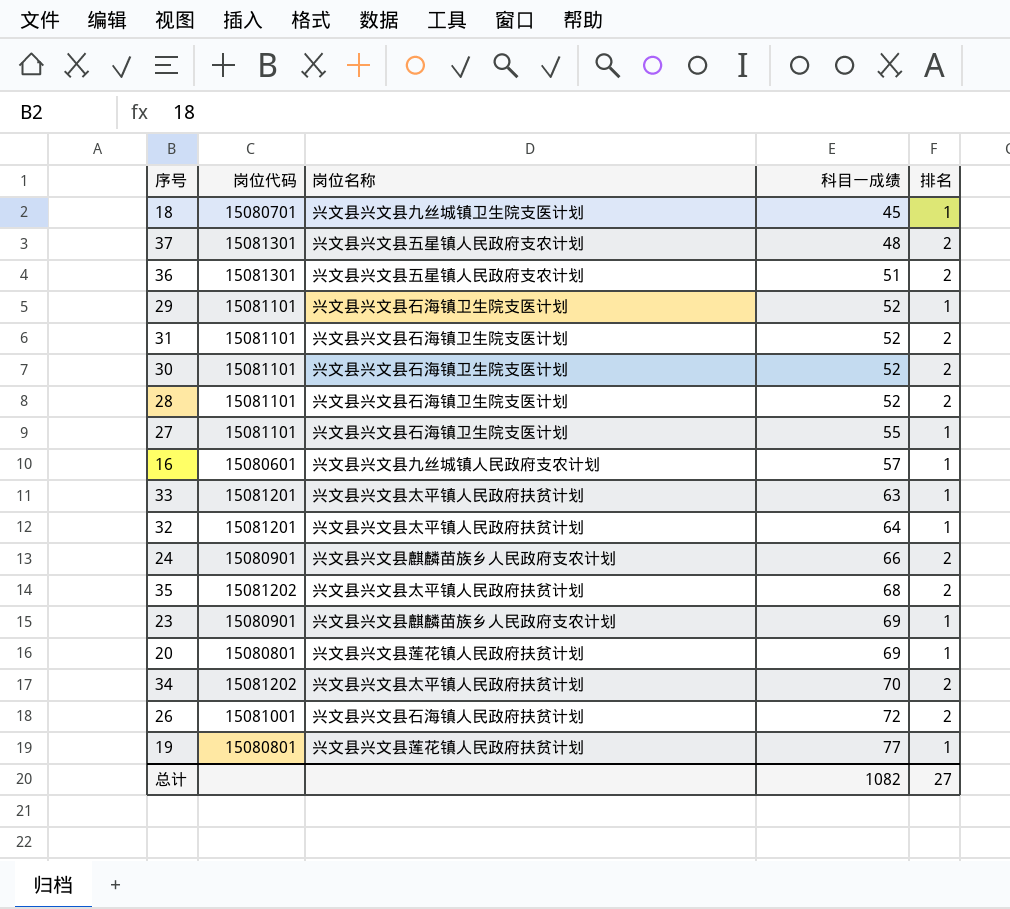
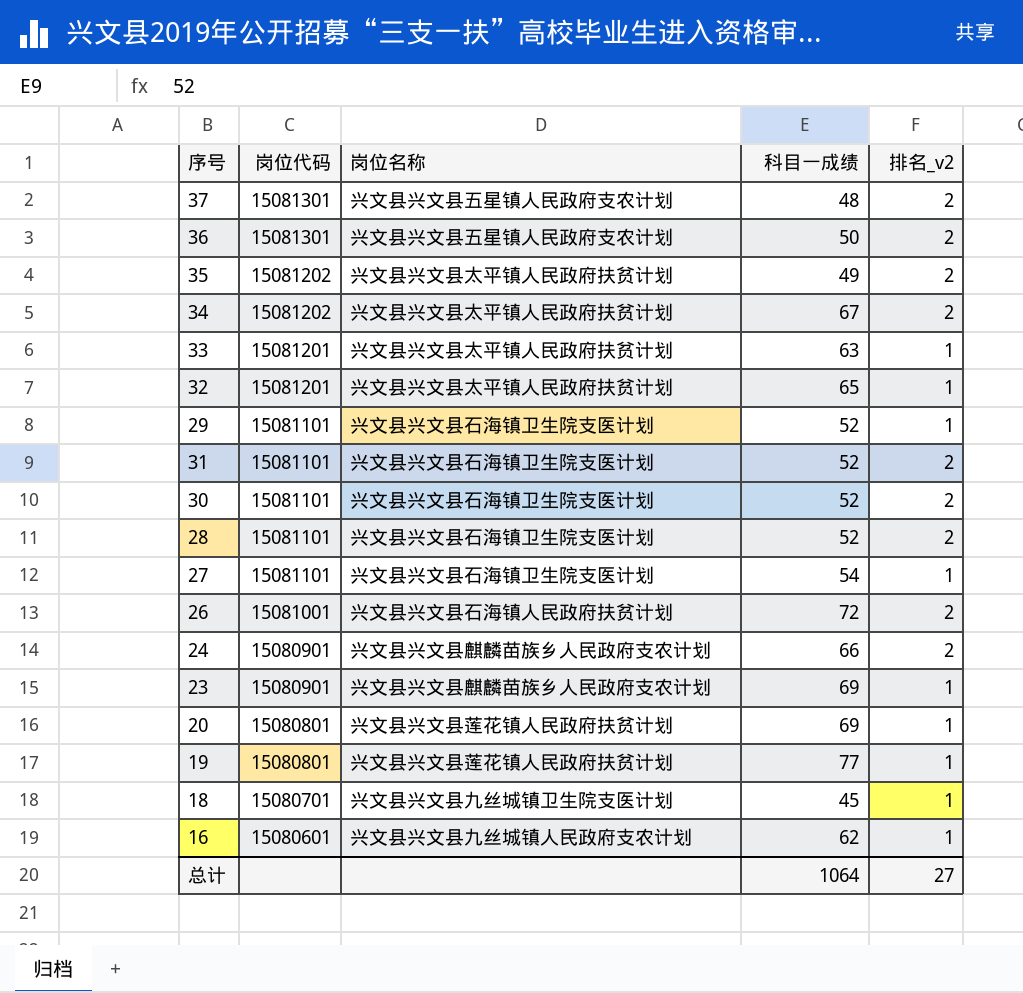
row order: 科目一成绩 ascending -> 岗位代码 descending
column name: 排名 -> 排名_v2
36 | 科目一成绩: 51 -> 50
35 | 科目一成绩: 68 -> 49
34 | 科目一成绩: 70 -> 67
32 | 科目一成绩: 64 -> 65
27 | 科目一成绩: 55 -> 54
16 | 科目一成绩: 57 -> 62
总计 | 科目一成绩: 1082 -> 1064

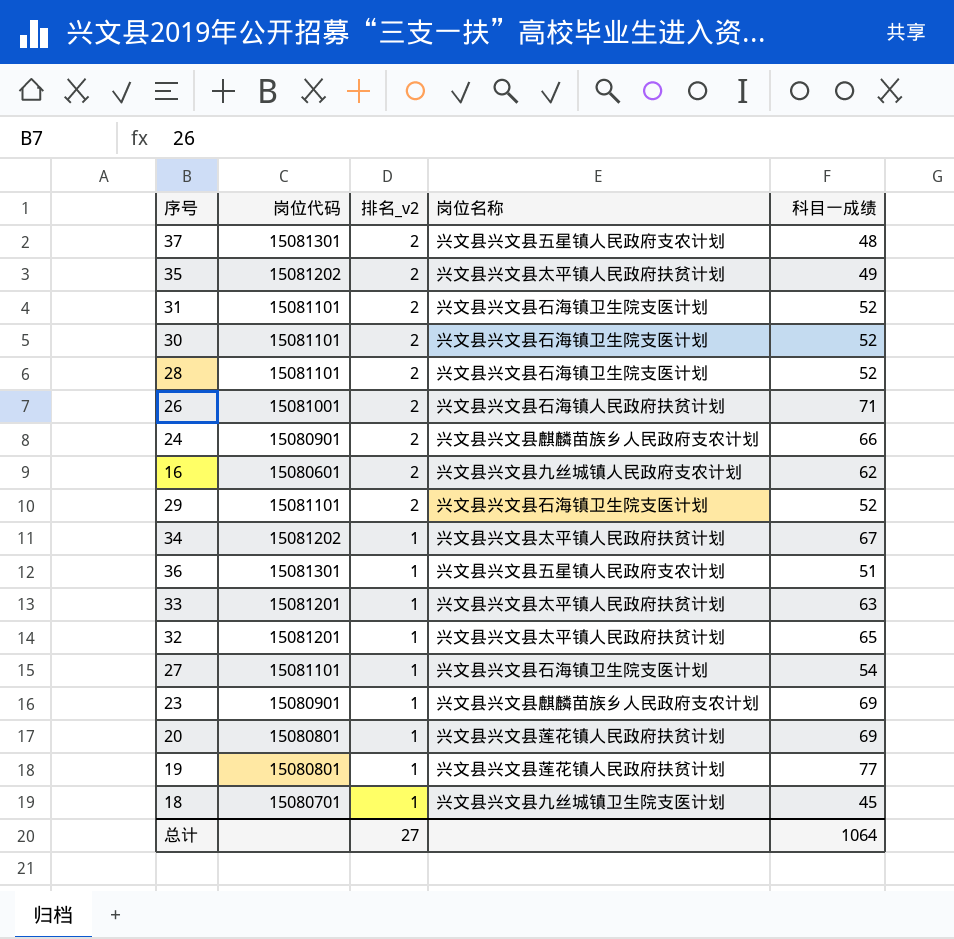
row order: 岗位代码 descending -> 排名_v2 descending
column 排名_v2 | position: 5 -> 3
26 | 科目一成绩: 72 -> 71
16 | 排名_v2: 1 -> 2
29 | 排名_v2: 1 -> 2
34 | 排名_v2: 2 -> 1
36 | 排名_v2: 2 -> 1
36 | 科目一成绩: 50 -> 51

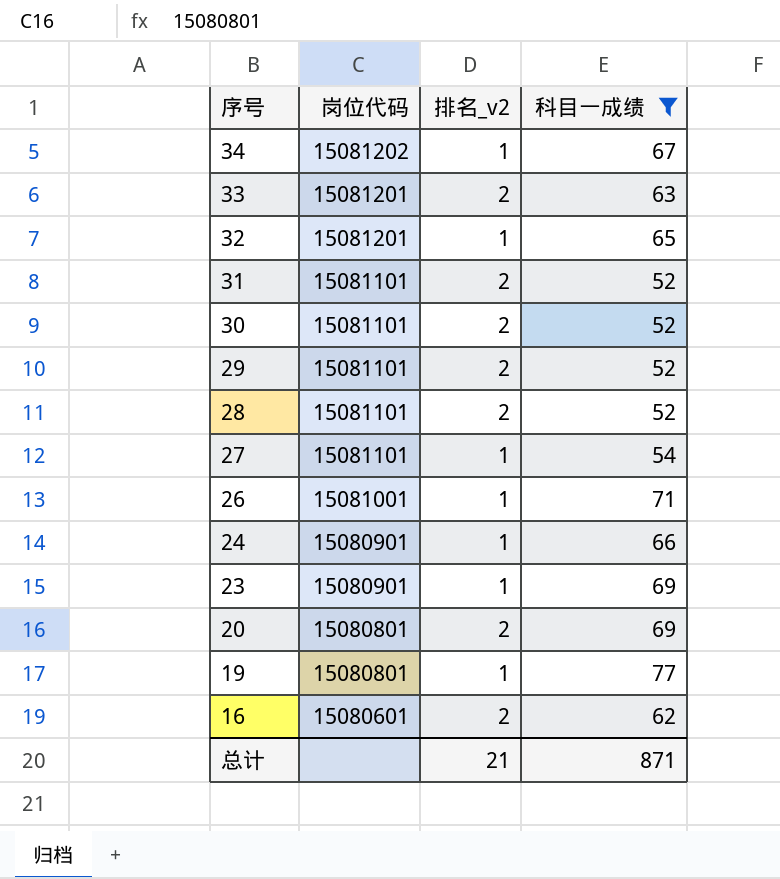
filter: none -> 科目一成绩 >= 52
row order: 排名_v2 descending -> 序号 descending
column 岗位名称 | position: 4 -> none
33 | 排名_v2: 1 -> 2
26 | 排名_v2: 2 -> 1
24 | 排名_v2: 2 -> 1
20 | 排名_v2: 1 -> 2
总计 | 排名_v2: 27 -> 21
总计 | 科目一成绩: 1064 -> 871

